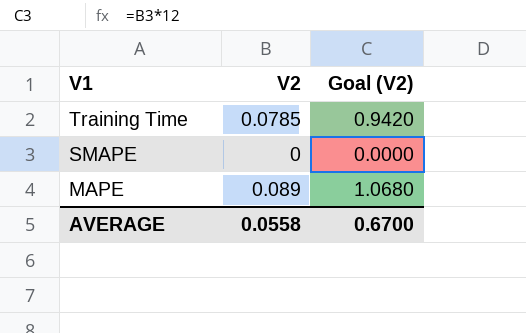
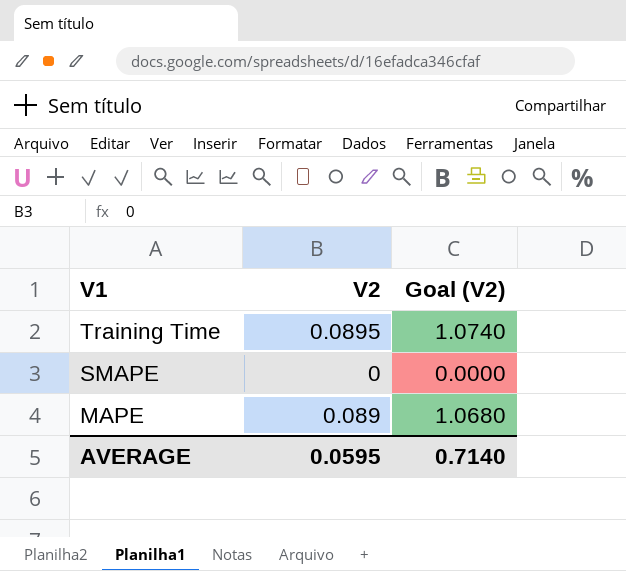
Training Time | V2: 0.0785 -> 0.0895
Training Time | Goal (V2): 0.9420 -> 1.0740
AVERAGE | V2: 0.0558 -> 0.0595
AVERAGE | Goal (V2): 0.6700 -> 0.7140

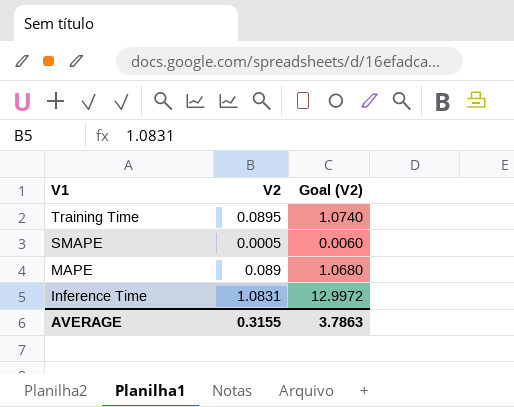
SMAPE | V2: 0 -> 0.0005
SMAPE | Goal (V2): 0.0000 -> 0.0060
row Inference Time: none -> 1.0831 | 12.9972
AVERAGE | V2: 0.0595 -> 0.3155
AVERAGE | Goal (V2): 0.7140 -> 3.7863

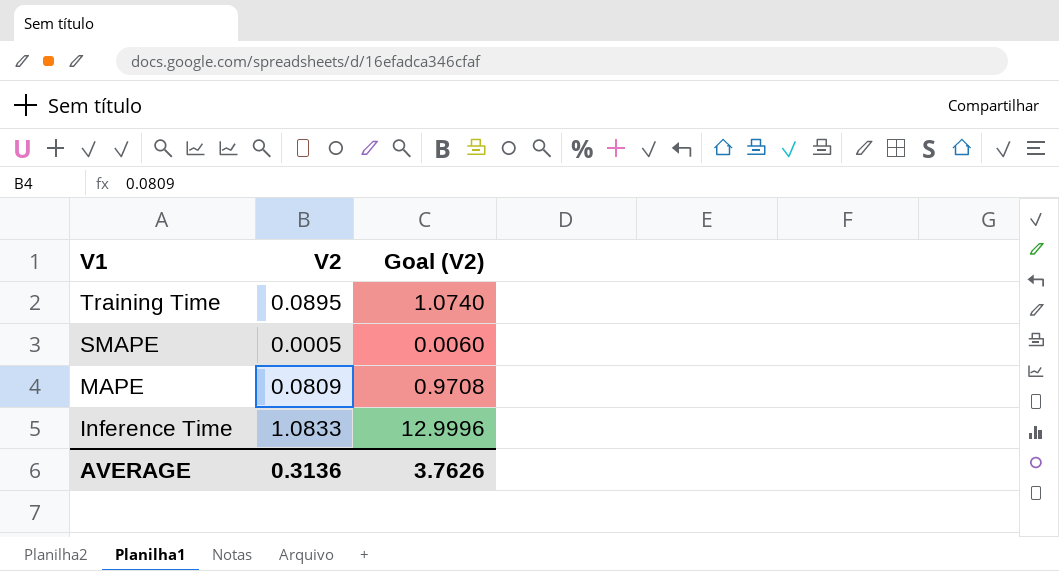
MAPE | V2: 0.089 -> 0.0809
MAPE | Goal (V2): 1.0680 -> 0.9708
Inference Time | V2: 1.0831 -> 1.0833
Inference Time | Goal (V2): 12.9972 -> 12.9996
AVERAGE | V2: 0.3155 -> 0.3136
AVERAGE | Goal (V2): 3.7863 -> 3.7626

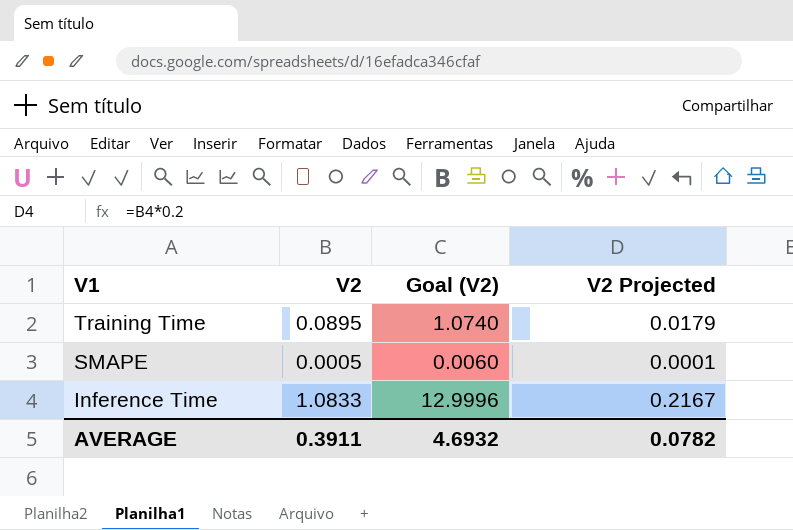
column V2 Projected | formula: none -> [V2] * 0.2
row MAPE: 0.0809 | 0.9708 -> none
AVERAGE | V2: 0.3136 -> 0.3911
AVERAGE | Goal (V2): 3.7626 -> 4.6932

